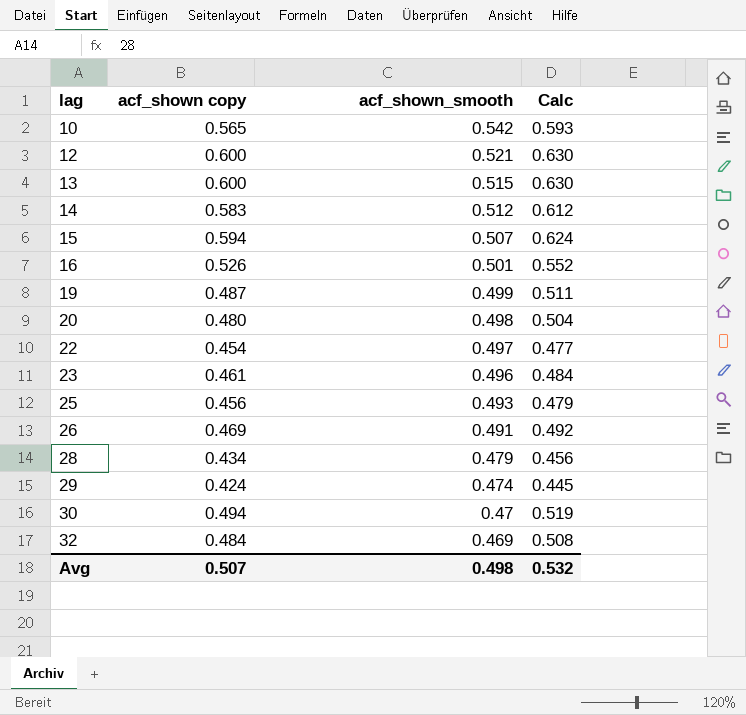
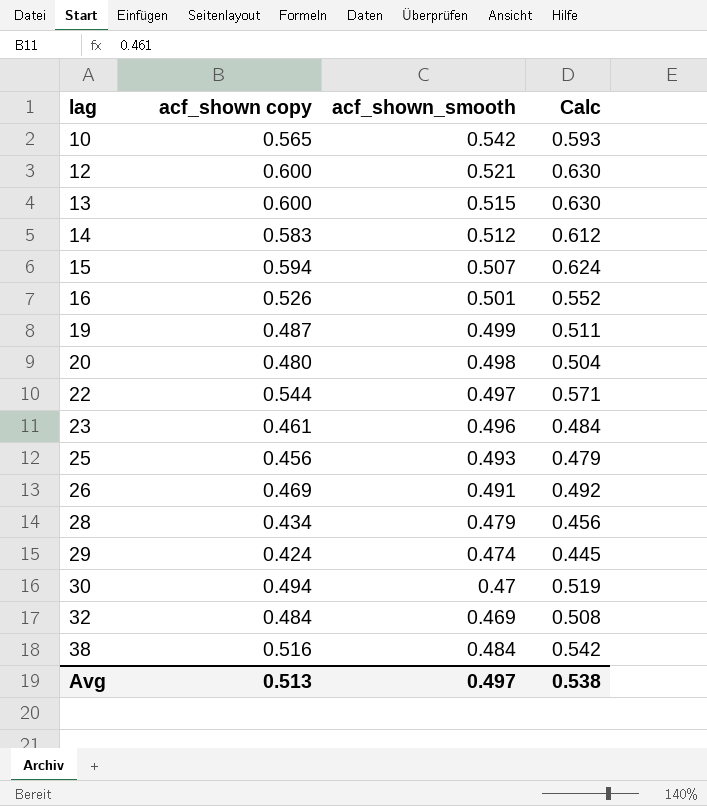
22 | acf_shown copy: 0.454 -> 0.544
22 | Calc: 0.477 -> 0.571
row 38: none -> 0.516 | 0.484 | 0.542
Avg | acf_shown copy: 0.507 -> 0.513
Avg | acf_shown_smooth: 0.498 -> 0.497
Avg | Calc: 0.532 -> 0.538

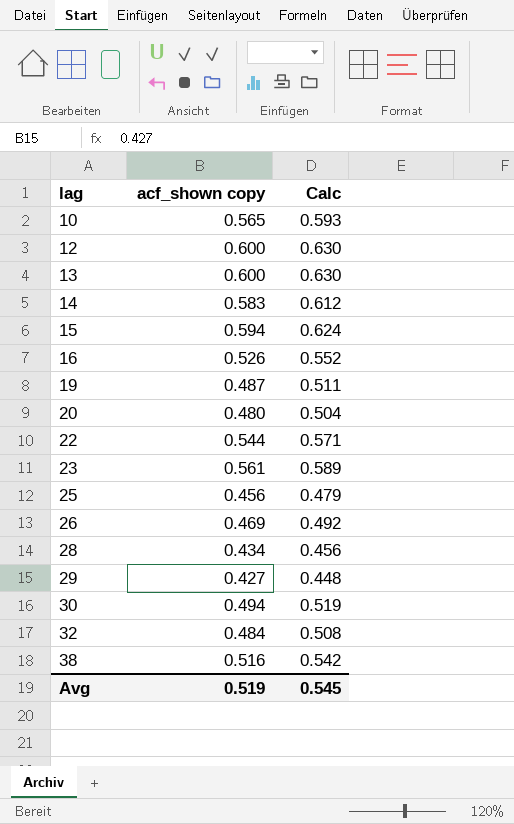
column acf_shown_smooth | position: 3 -> none
23 | acf_shown copy: 0.461 -> 0.561
23 | Calc: 0.484 -> 0.589
29 | acf_shown copy: 0.424 -> 0.427
29 | Calc: 0.445 -> 0.448
Avg | acf_shown copy: 0.513 -> 0.519
Avg | Calc: 0.538 -> 0.545

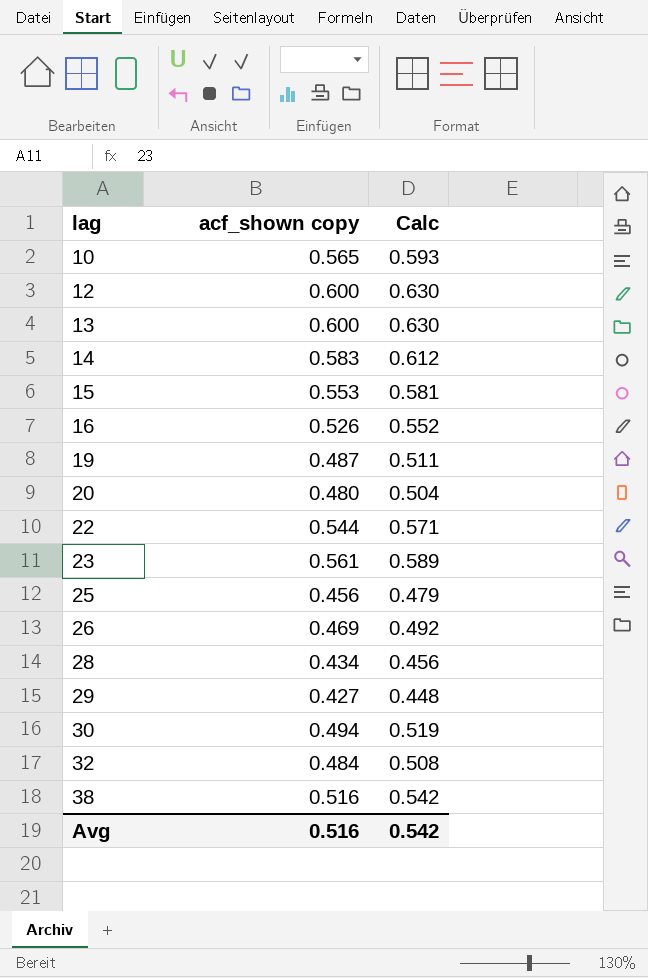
15 | acf_shown copy: 0.594 -> 0.553
15 | Calc: 0.624 -> 0.581
Avg | acf_shown copy: 0.519 -> 0.516
Avg | Calc: 0.545 -> 0.542

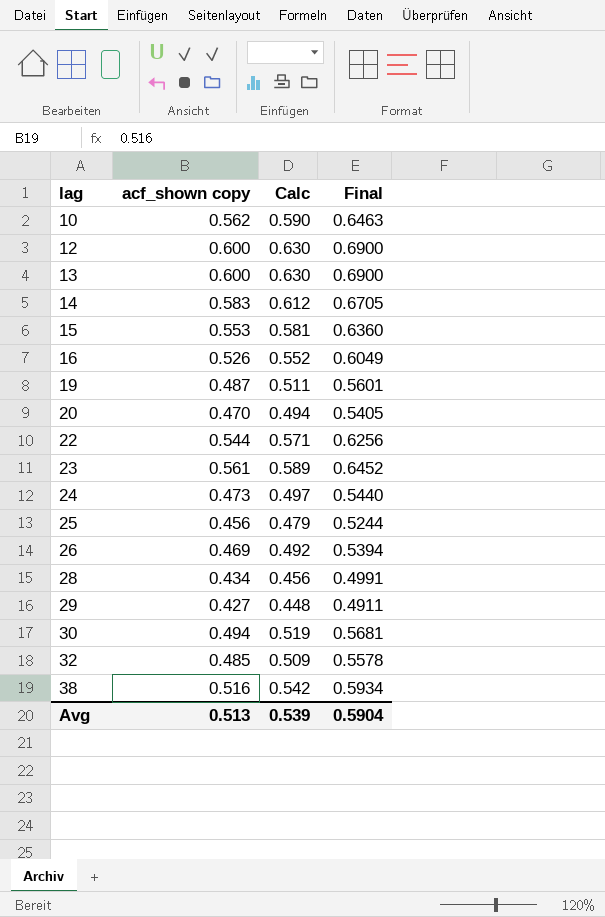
column Final | formula: none -> [acf_shown copy] * 1.15
10 | acf_shown copy: 0.565 -> 0.562
10 | Calc: 0.593 -> 0.590
20 | acf_shown copy: 0.480 -> 0.470
20 | Calc: 0.504 -> 0.494
row 24: none -> 0.473 | 0.497 | 0.5440
32 | acf_shown copy: 0.484 -> 0.485
32 | Calc: 0.508 -> 0.509
Avg | acf_shown copy: 0.516 -> 0.513
Avg | Calc: 0.542 -> 0.539

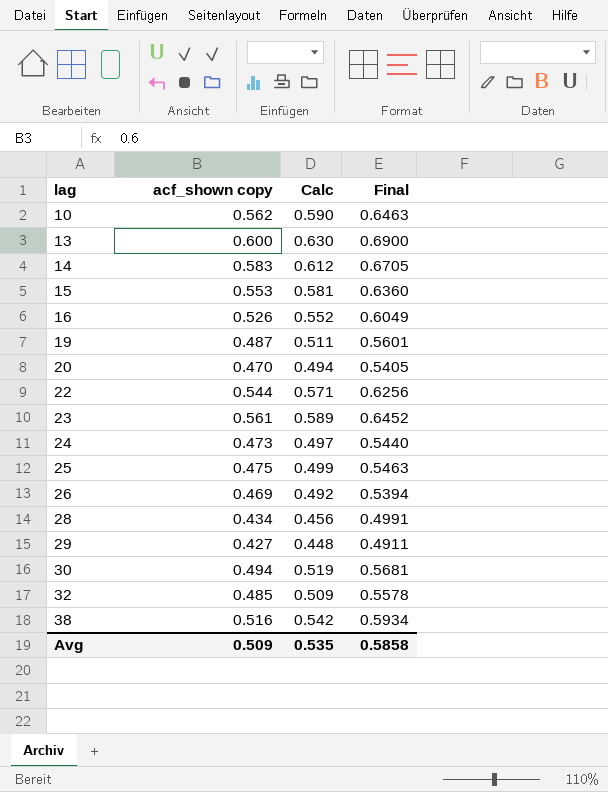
row 12: 0.600 | 0.630 | 0.6900 -> none
25 | acf_shown copy: 0.456 -> 0.475
25 | Calc: 0.479 -> 0.499
25 | Final: 0.5244 -> 0.5463
Avg | acf_shown copy: 0.513 -> 0.509
Avg | Calc: 0.539 -> 0.535
Avg | Final: 0.5904 -> 0.5858

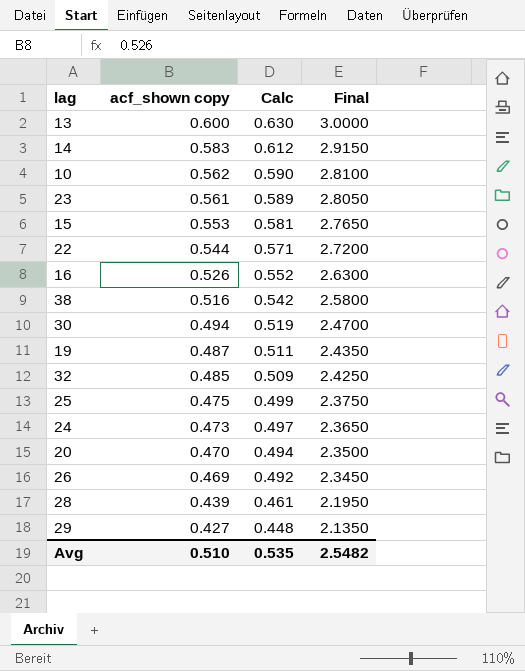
row order: lag ascending -> acf_shown copy descending
column Final | formula: [acf_shown copy] * 1.15 -> [acf_shown copy] * 5
28 | acf_shown copy: 0.434 -> 0.439
28 | Calc: 0.456 -> 0.461
Avg | acf_shown copy: 0.509 -> 0.510
Avg | Final: 0.5858 -> 2.5482

